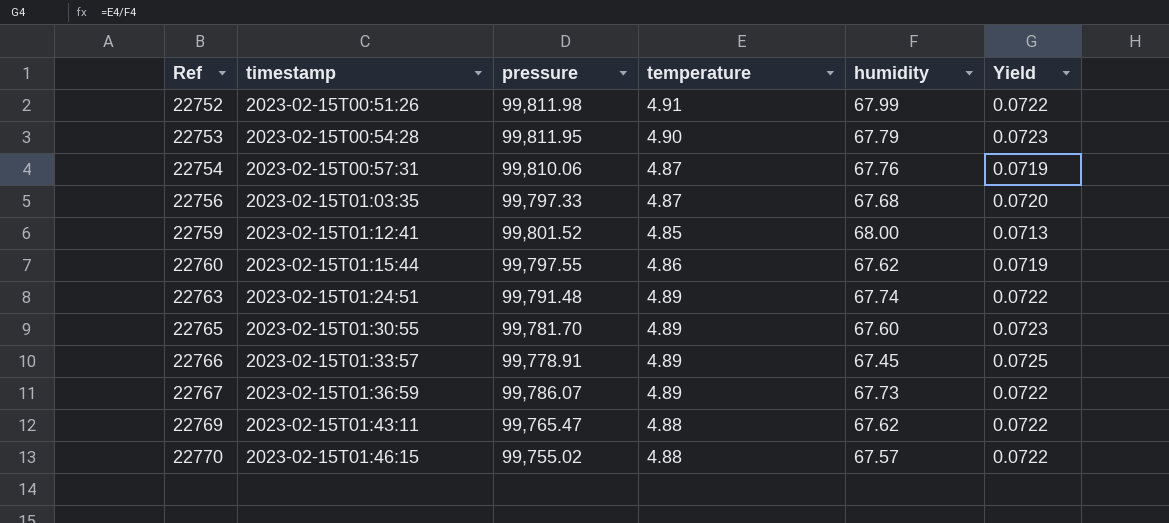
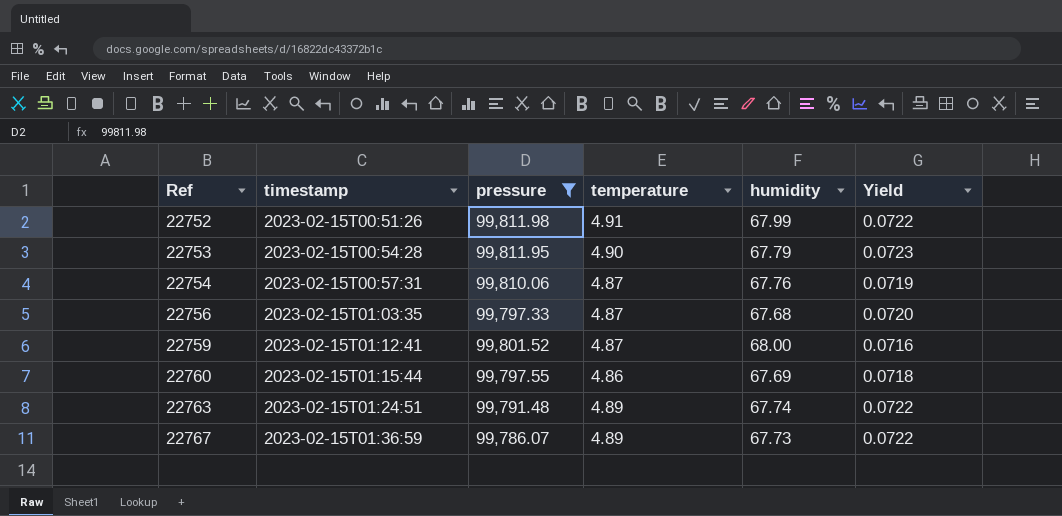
filter: none -> pressure >= 99,786.07
22759 | temperature: 4.85 -> 4.87
22759 | Yield: 0.0713 -> 0.0716
22760 | humidity: 67.62 -> 67.69
22760 | Yield: 0.0719 -> 0.0718

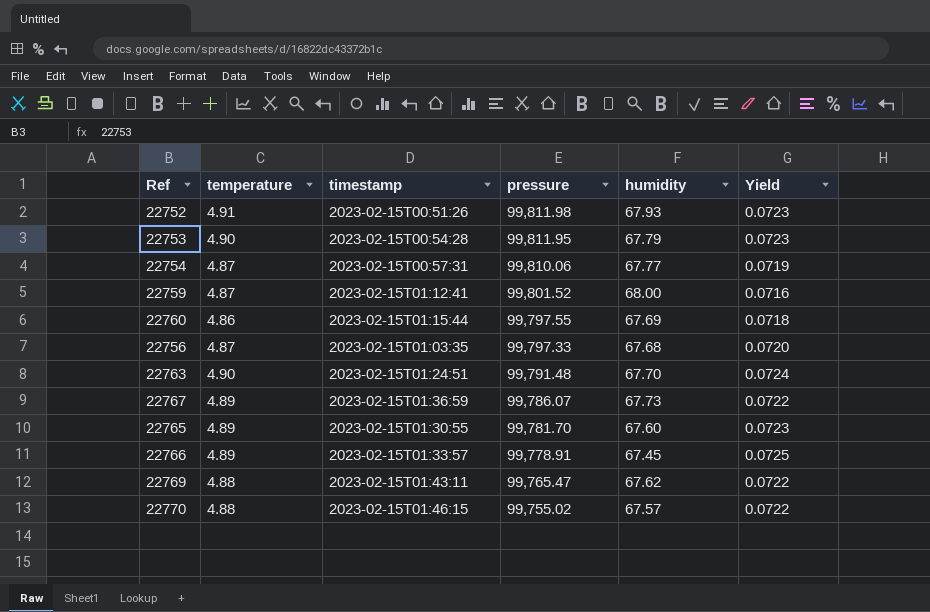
filter: pressure >= 99,786.07 -> none
row order: Ref ascending -> pressure descending
column temperature | position: 4 -> 2
22752 | humidity: 67.99 -> 67.93
22752 | Yield: 0.0722 -> 0.0723
22754 | humidity: 67.76 -> 67.77
22763 | temperature: 4.89 -> 4.90
22763 | humidity: 67.74 -> 67.70
22763 | Yield: 0.0722 -> 0.0724

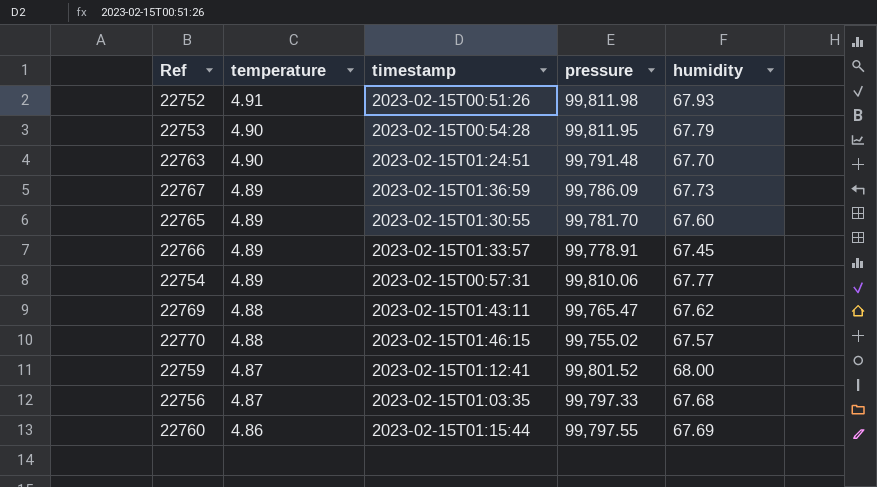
row order: pressure descending -> temperature descending
column Yield | formula: [temperature] / [humidity] -> none
22767 | pressure: 99,786.07 -> 99,786.09
22754 | temperature: 4.87 -> 4.89

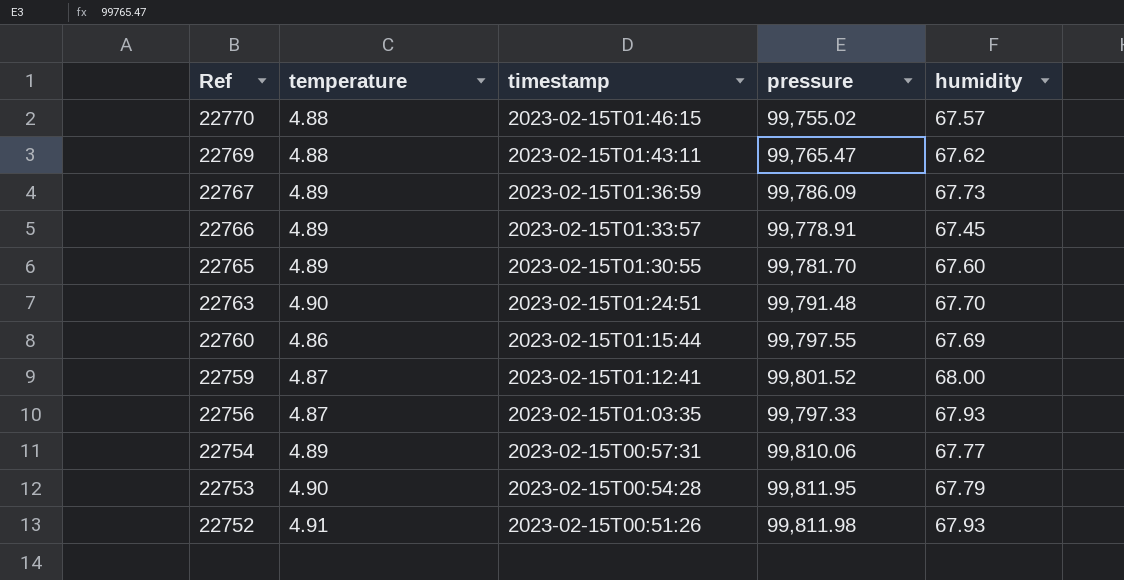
row order: temperature descending -> Ref descending
22756 | humidity: 67.68 -> 67.93

